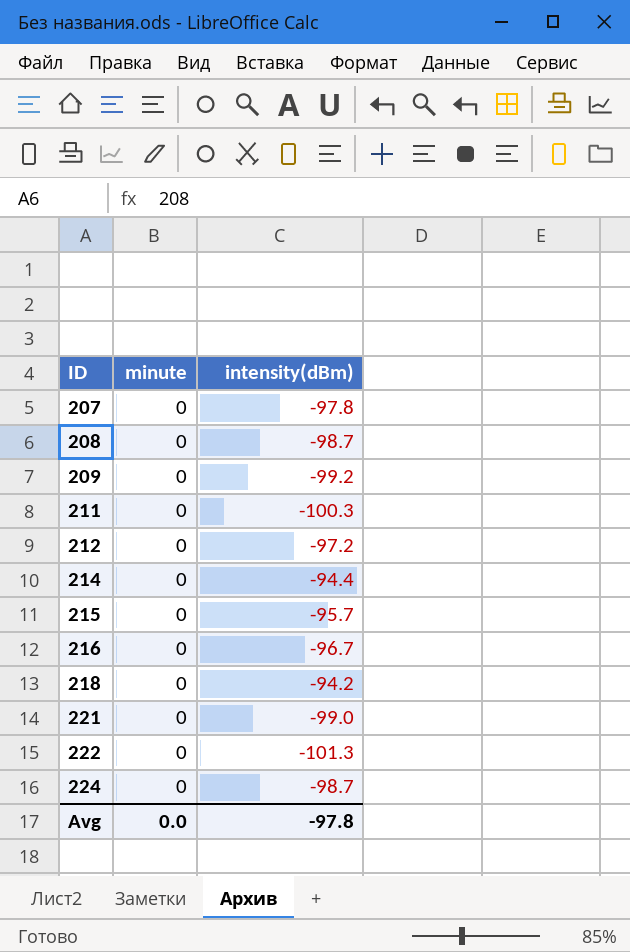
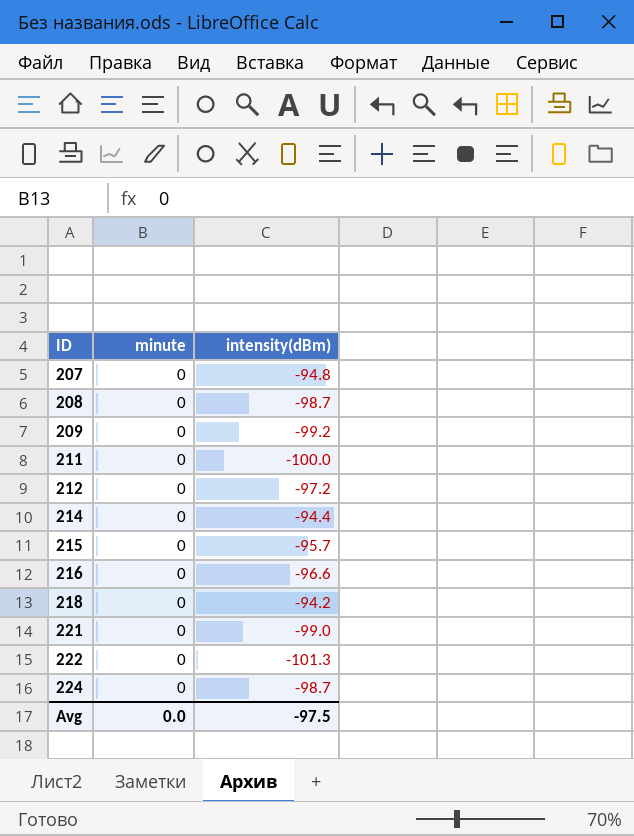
207 | intensity(dBm): -97.8 -> -94.8
211 | intensity(dBm): -100.3 -> -100.0
216 | intensity(dBm): -96.7 -> -96.6
Avg | intensity(dBm): -97.8 -> -97.5

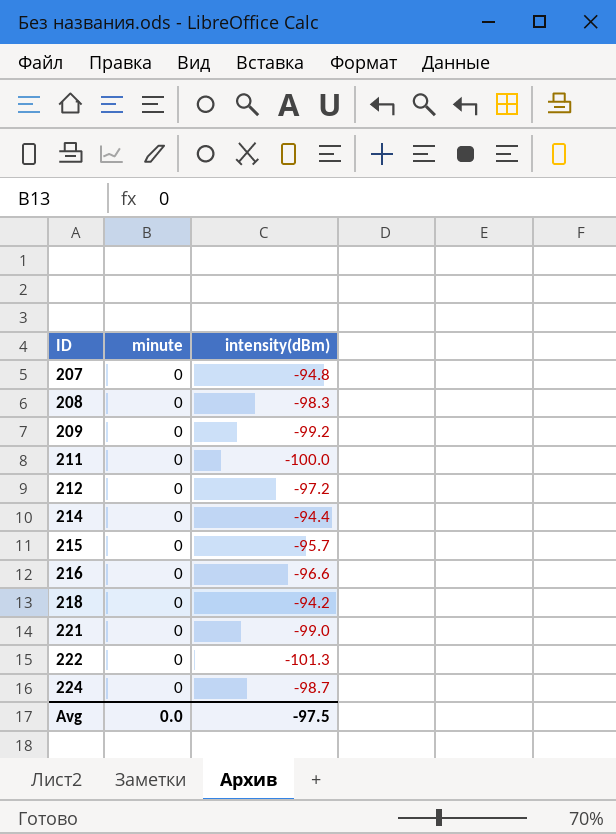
208 | intensity(dBm): -98.7 -> -98.3

